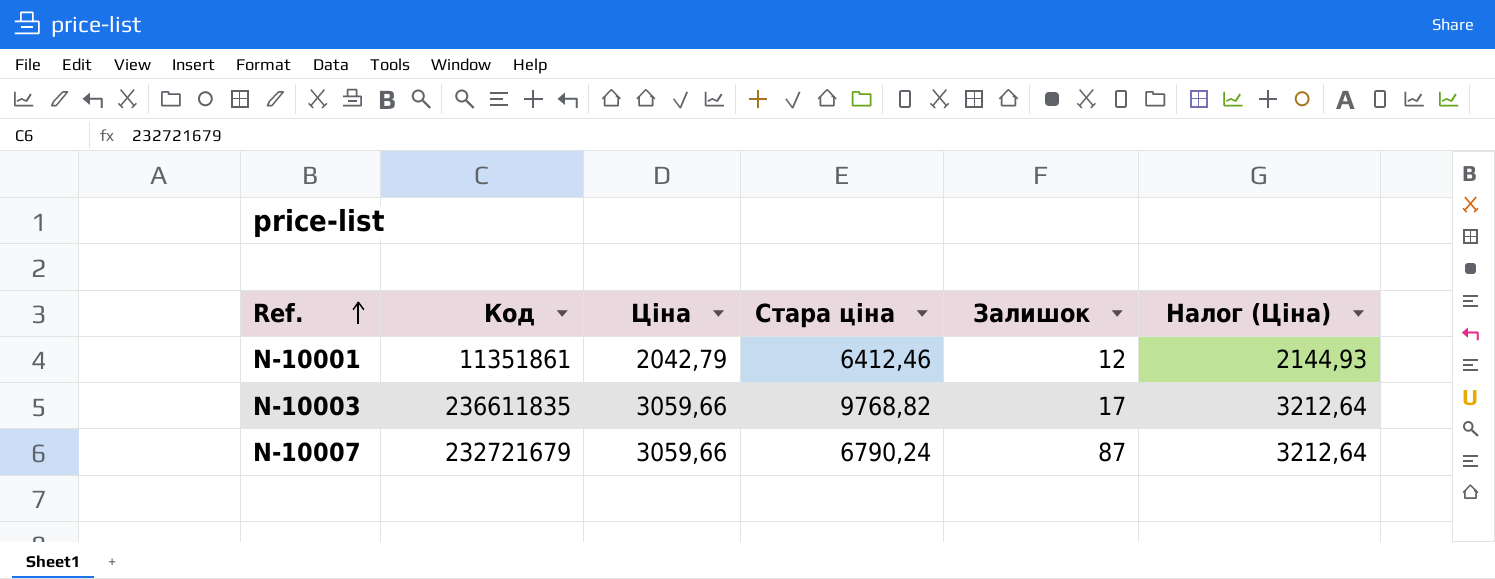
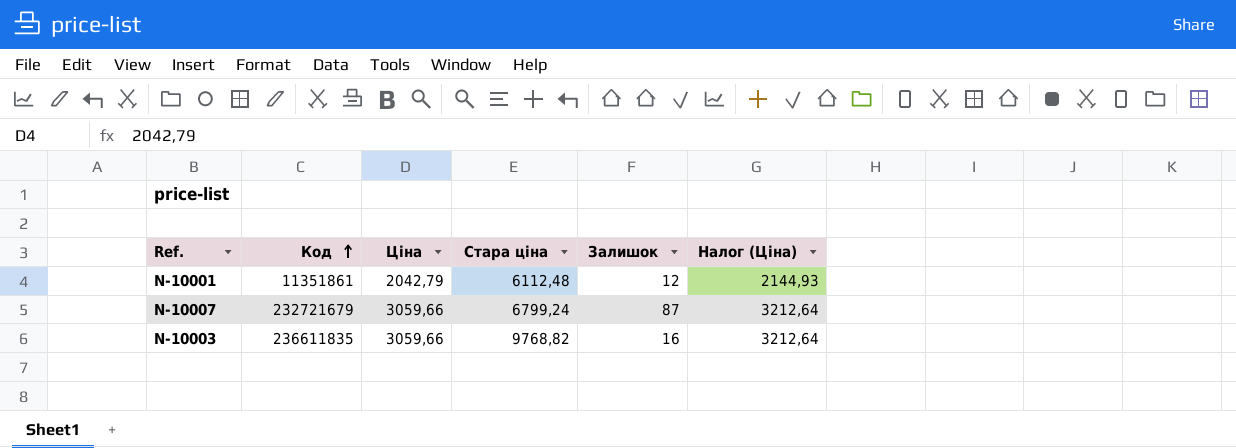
row order: Ref. ascending -> Код ascending
N-10001 | Стара ціна: 6412,46 -> 6112,48
N-10007 | Стара ціна: 6790,24 -> 6799,24
N-10003 | Залишок: 17 -> 16

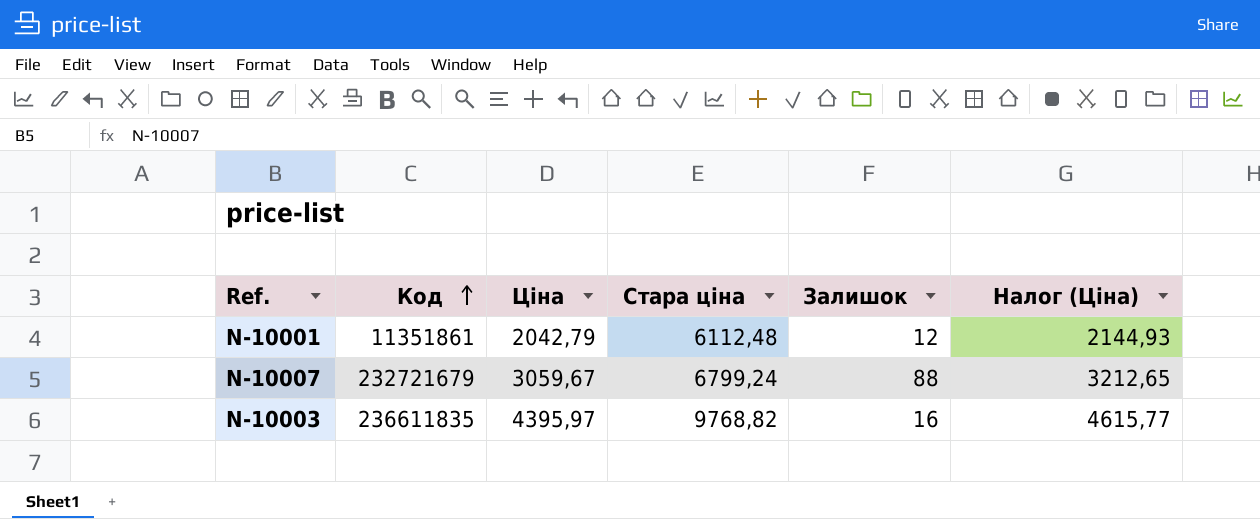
N-10007 | Ціна: 3059,66 -> 3059,67
N-10007 | Залишок: 87 -> 88
N-10007 | Налог (Ціна): 3212,64 -> 3212,65
N-10003 | Ціна: 3059,66 -> 4395,97
N-10003 | Налог (Ціна): 3212,64 -> 4615,77

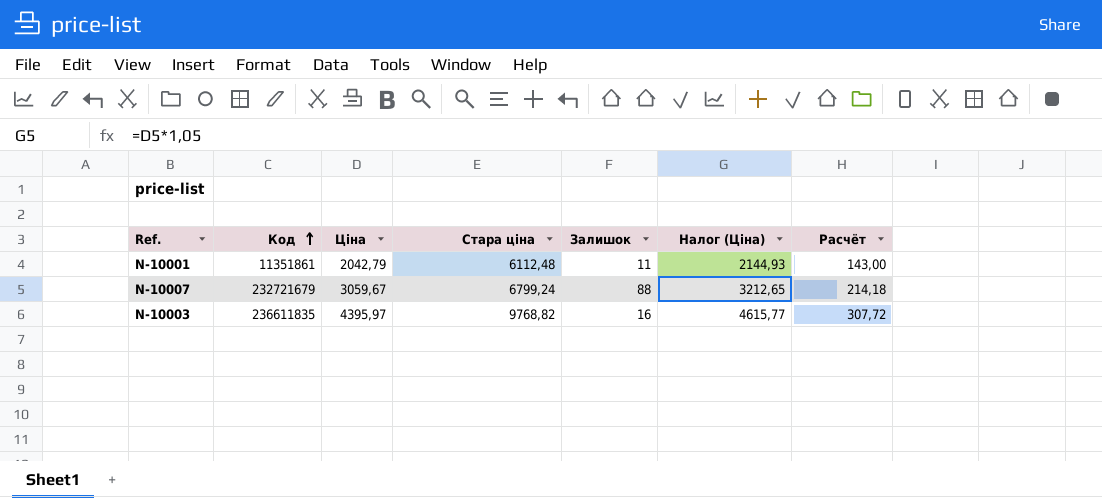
column Расчёт | formula: none -> [Ціна] * 0,07
N-10001 | Залишок: 12 -> 11

